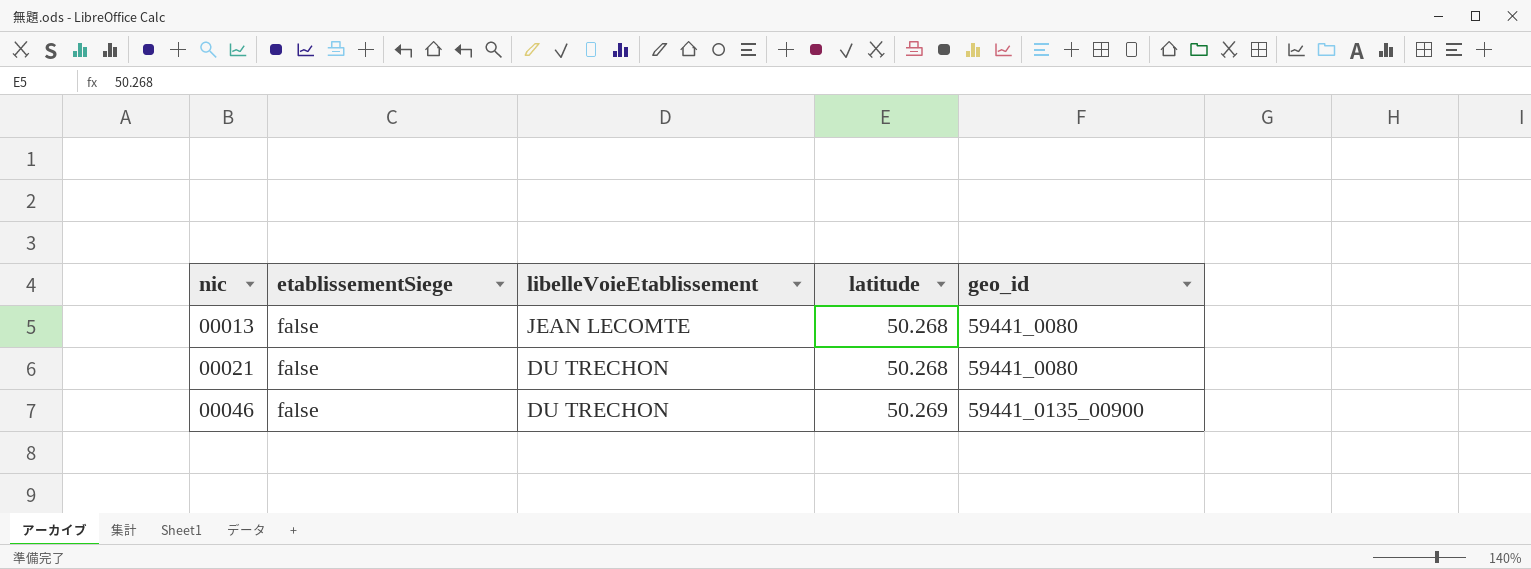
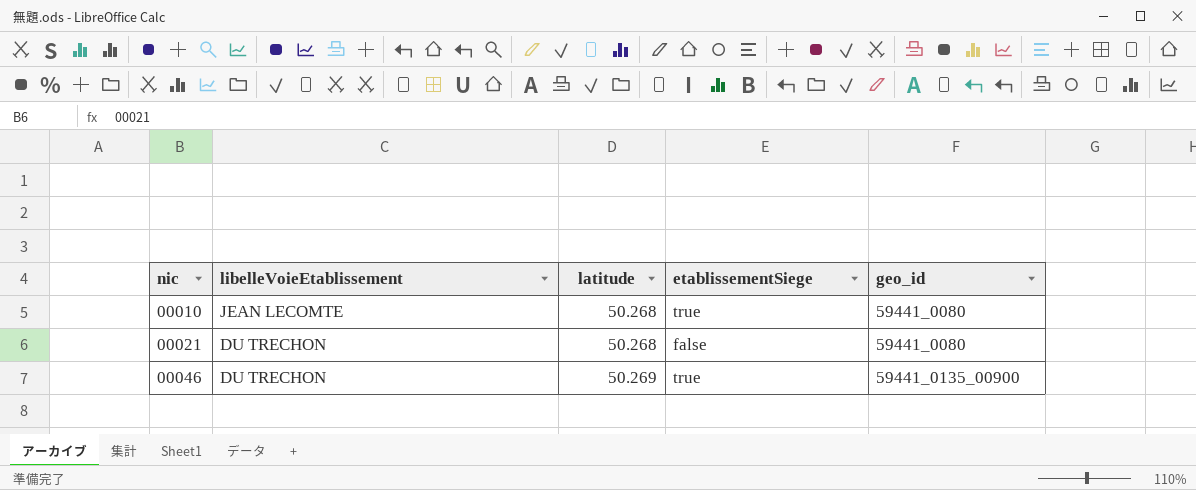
column etablissementSiege | position: 2 -> 4
row 00013: false | JEAN LECOMTE | 50.268 | 59441_0080 -> none
row 00010: none -> JEAN LECOMTE | 50.268 | true | 59441_0080
00046 | etablissementSiege: false -> true

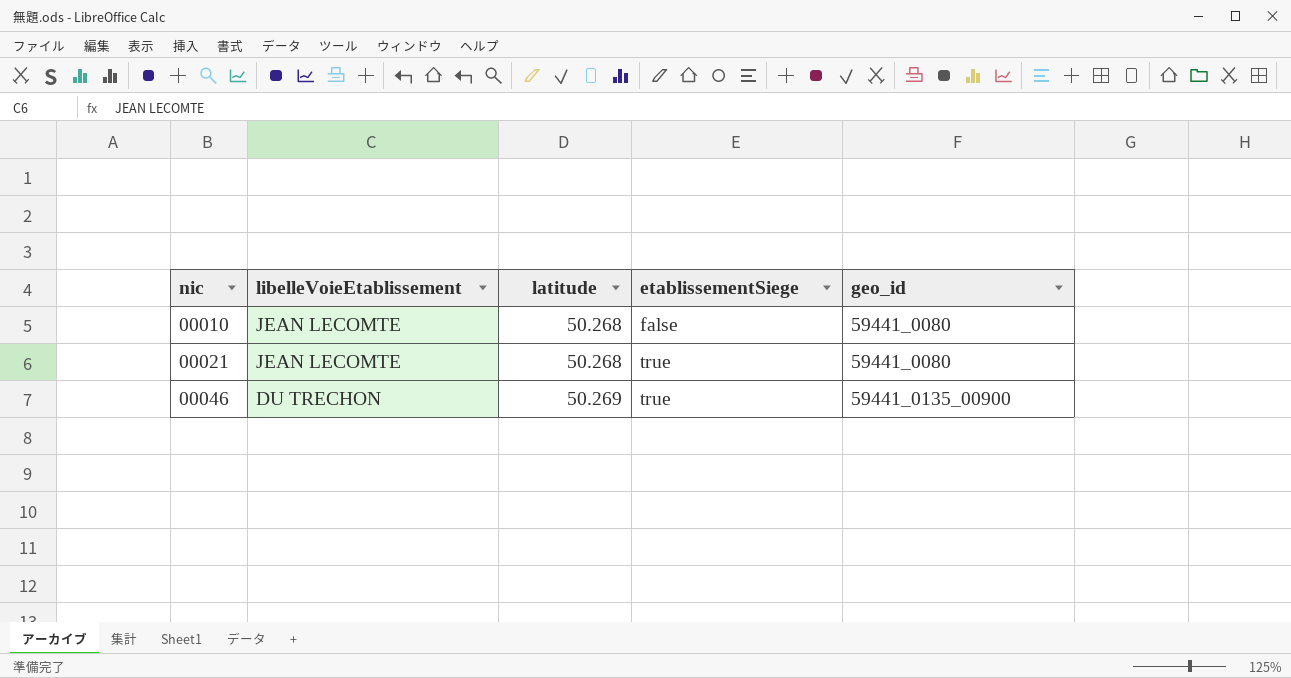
00010 | etablissementSiege: true -> false
00021 | libelleVoieEtablissement: DU TRECHON -> JEAN LECOMTE
00021 | etablissementSiege: false -> true

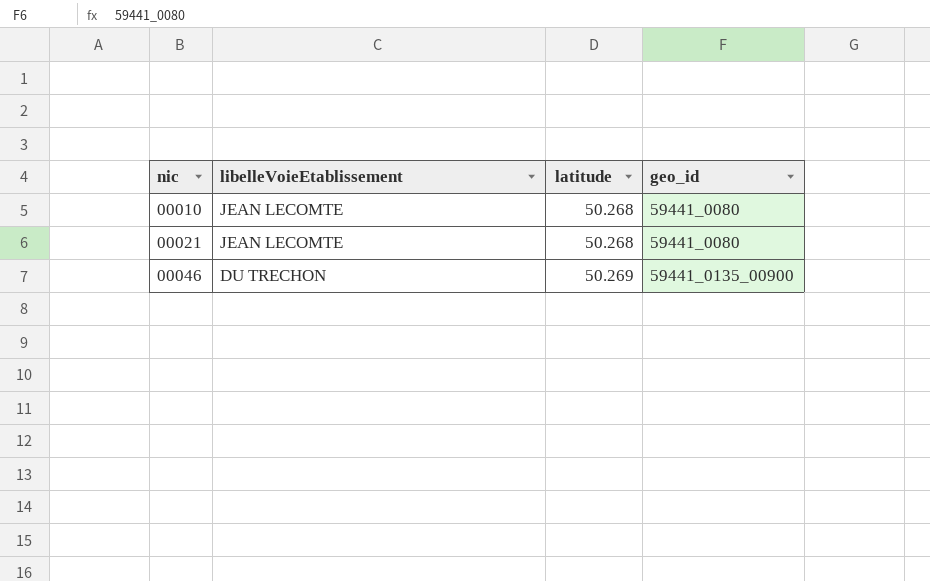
column etablissementSiege | position: 4 -> none

